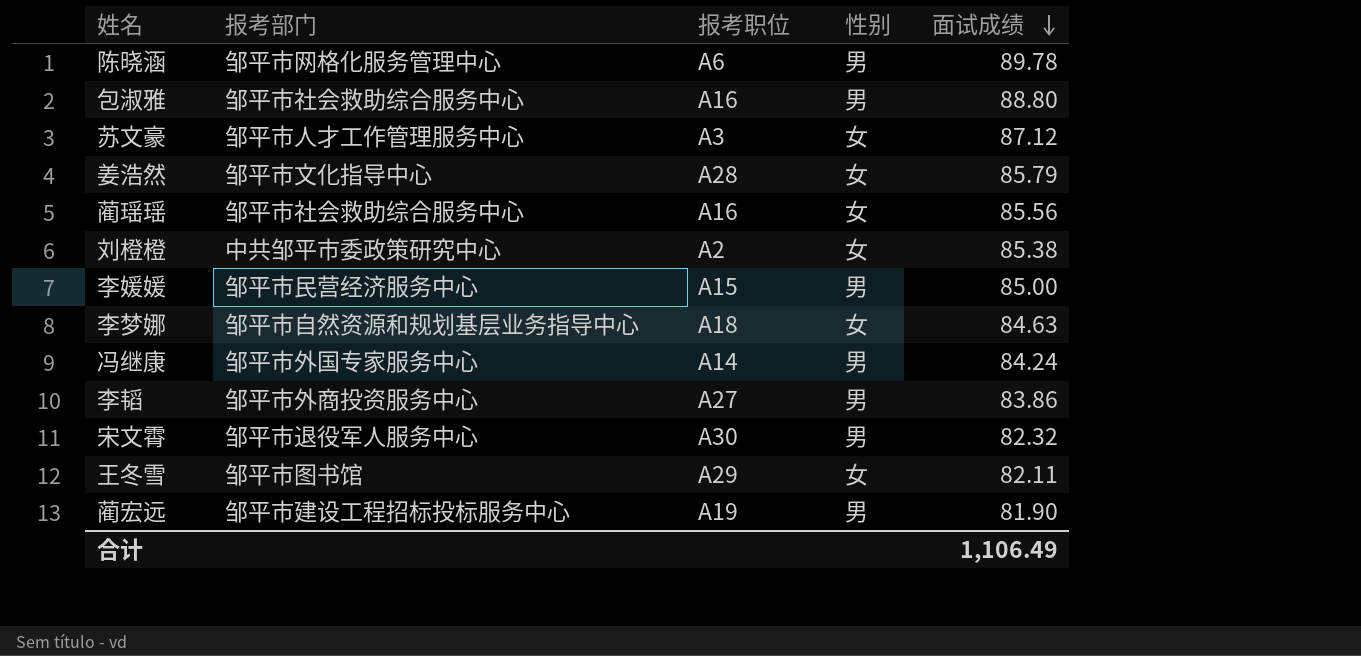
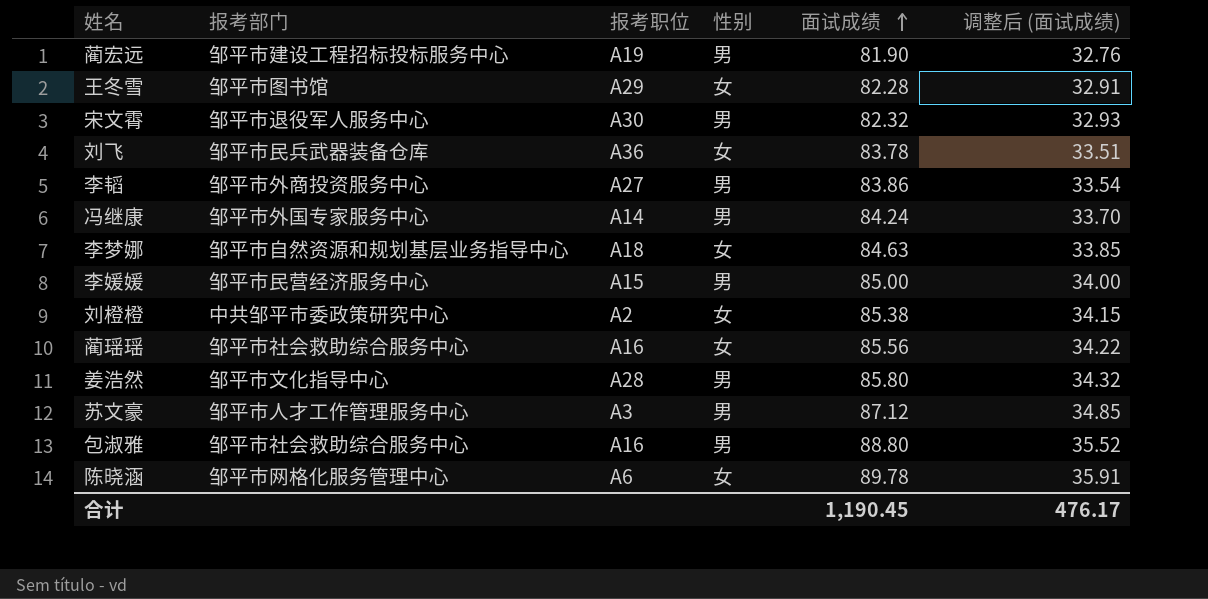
row order: 面试成绩 descending -> 面试成绩 ascending
column 调整后 (面试成绩) | formula: none -> [面试成绩] * 0.4
王冬雪 | 面试成绩: 82.11 -> 82.28
row 刘飞: none -> 邹平市民兵武器装备仓库 | A36 | 女 | 83.78 | 33.51
姜浩然 | 性别: 女 -> 男
姜浩然 | 面试成绩: 85.79 -> 85.80
苏文豪 | 性别: 女 -> 男
陈晓涵 | 性别: 男 -> 女
合计 | 面试成绩: 1,106.49 -> 1,190.45

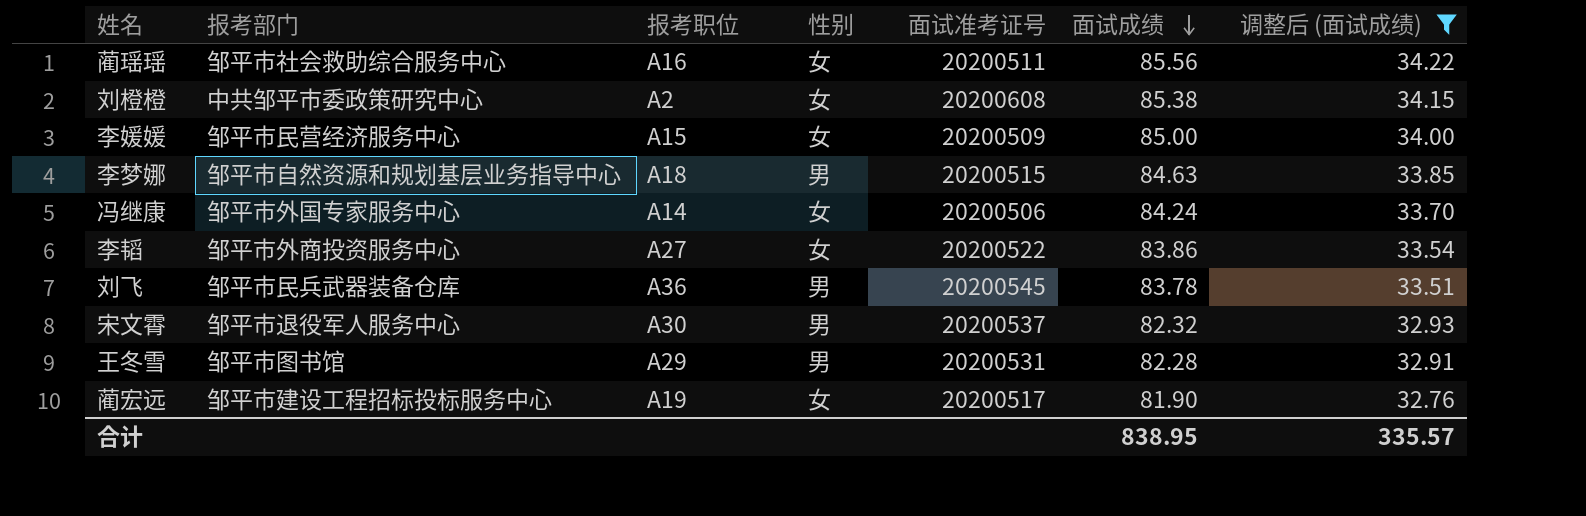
filter: none -> 调整后 (面试成绩) <= 34.22
row order: 面试成绩 ascending -> 面试成绩 descending
column 面试准考证号 | position: none -> 5
李媛媛 | 性别: 男 -> 女
李梦娜 | 性别: 女 -> 男
冯继康 | 性别: 男 -> 女
李韬 | 性别: 男 -> 女
刘飞 | 性别: 女 -> 男
王冬雪 | 性别: 女 -> 男
蔺宏远 | 性别: 男 -> 女
合计 | 面试成绩: 1,190.45 -> 838.95
合计 | 调整后 (面试成绩): 476.17 -> 335.57

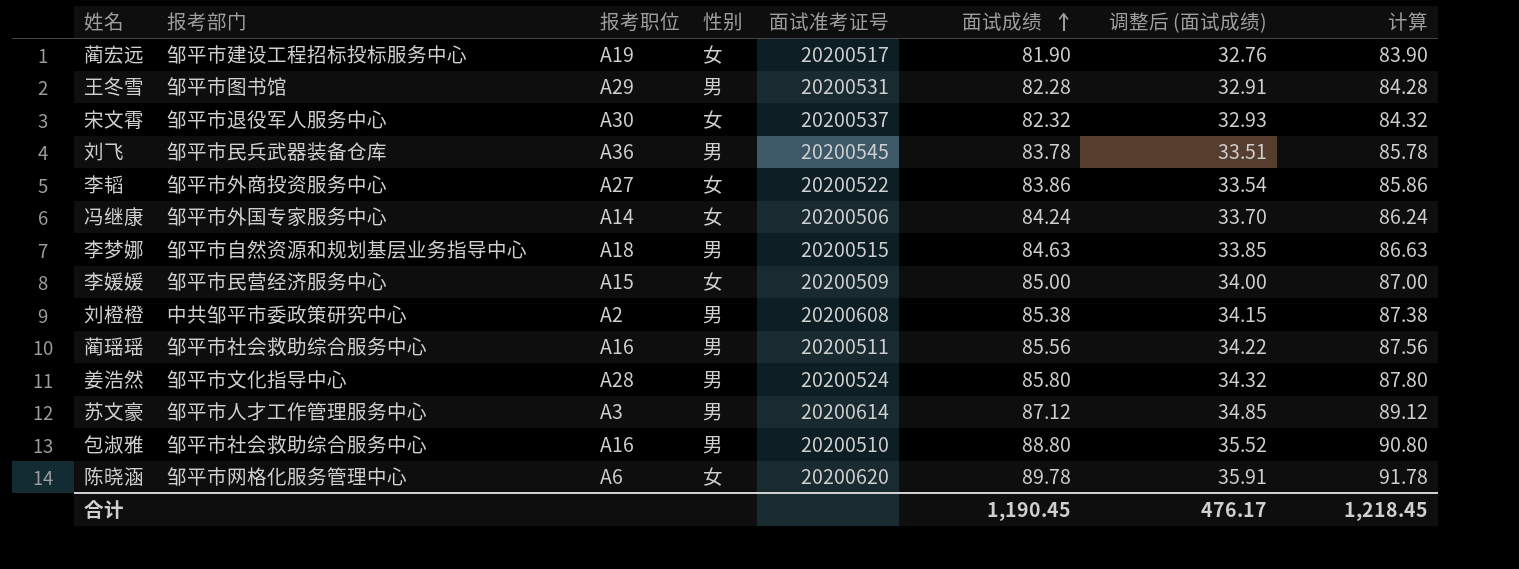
filter: 调整后 (面试成绩) <= 34.22 -> none
row order: 面试成绩 descending -> 面试成绩 ascending
column 计算 | formula: none -> [面试成绩] + 2
宋文霄 | 性别: 男 -> 女
刘橙橙 | 性别: 女 -> 男
蔺瑶瑶 | 性别: 女 -> 男
合计 | 面试成绩: 838.95 -> 1,190.45
合计 | 调整后 (面试成绩): 335.57 -> 476.17

